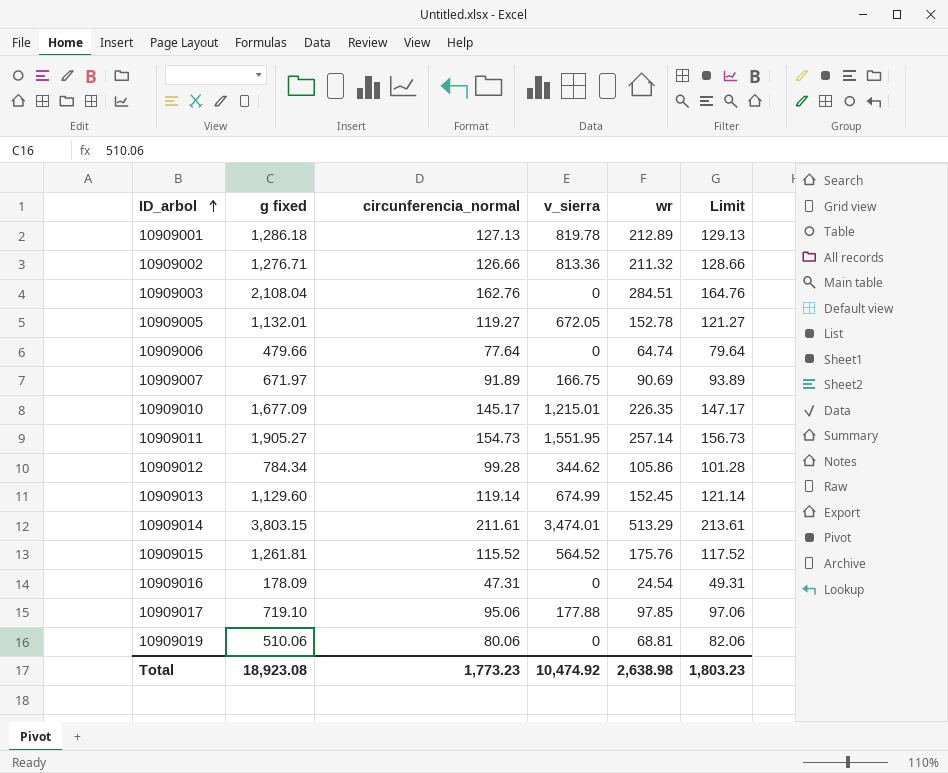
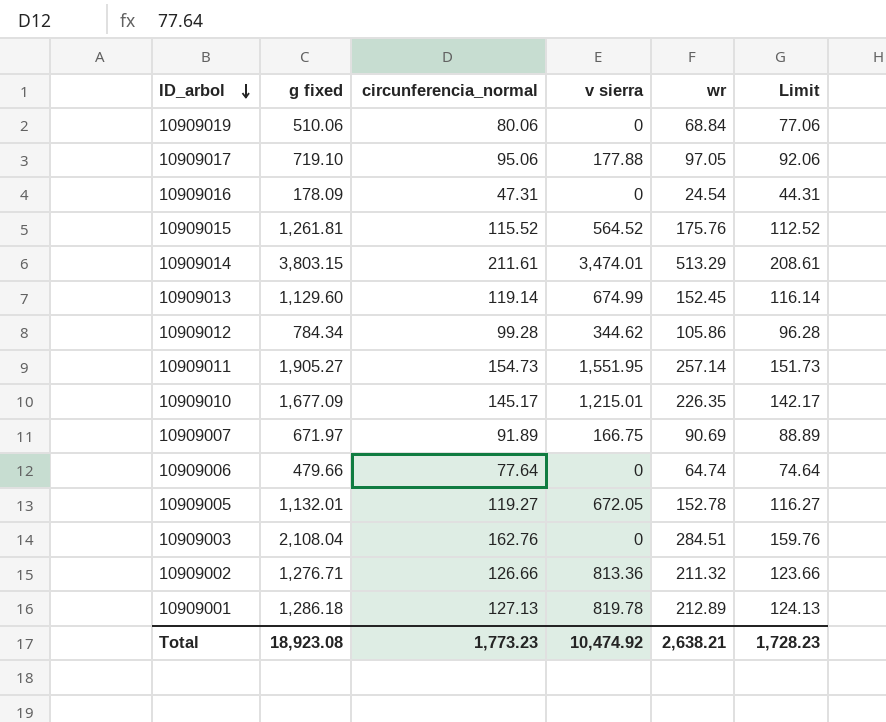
row order: ID_arbol ascending -> ID_arbol descending
column name: v_sierra -> v sierra
column Limit | formula: [circunferencia_normal] + 2 -> [circunferencia_normal] - 3
10909019 | wr: 68.81 -> 68.84
10909017 | wr: 97.85 -> 97.05
Total | wr: 2,638.98 -> 2,638.21
Total | Limit: 1,803.23 -> 1,728.23

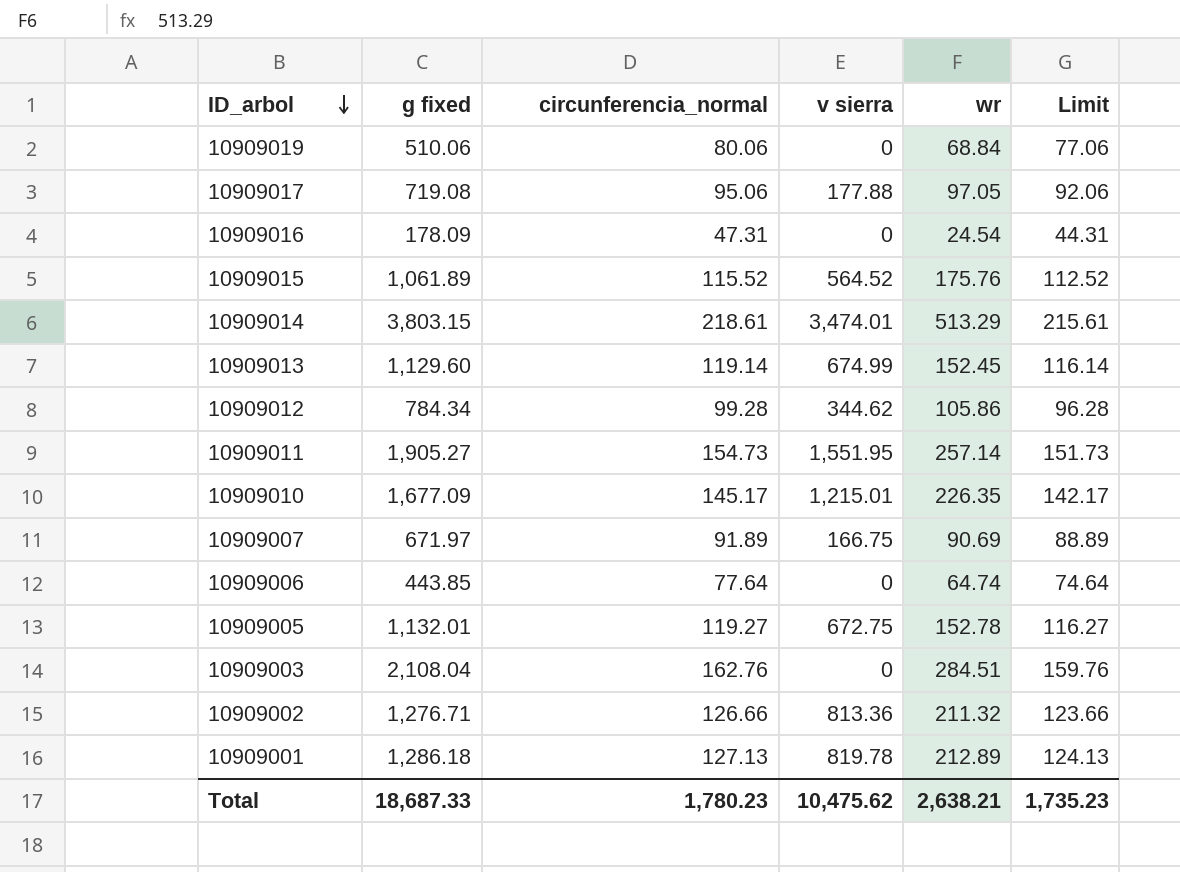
10909017 | g fixed: 719.10 -> 719.08
10909015 | g fixed: 1,261.81 -> 1,061.89
10909014 | circunferencia_normal: 211.61 -> 218.61
10909014 | Limit: 208.61 -> 215.61
10909006 | g fixed: 479.66 -> 443.85
10909005 | v sierra: 672.05 -> 672.75
Total | g fixed: 18,923.08 -> 18,687.33
Total | circunferencia_normal: 1,773.23 -> 1,780.23
Total | v sierra: 10,474.92 -> 10,475.62
Total | Limit: 1,728.23 -> 1,735.23

